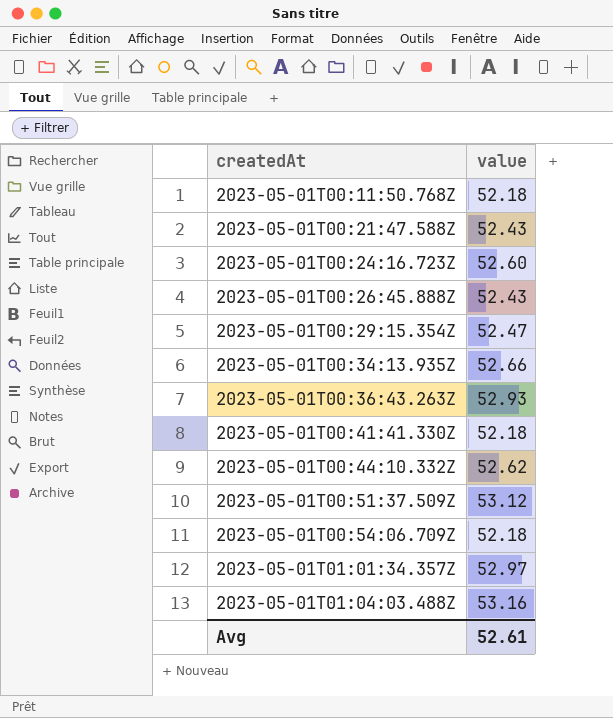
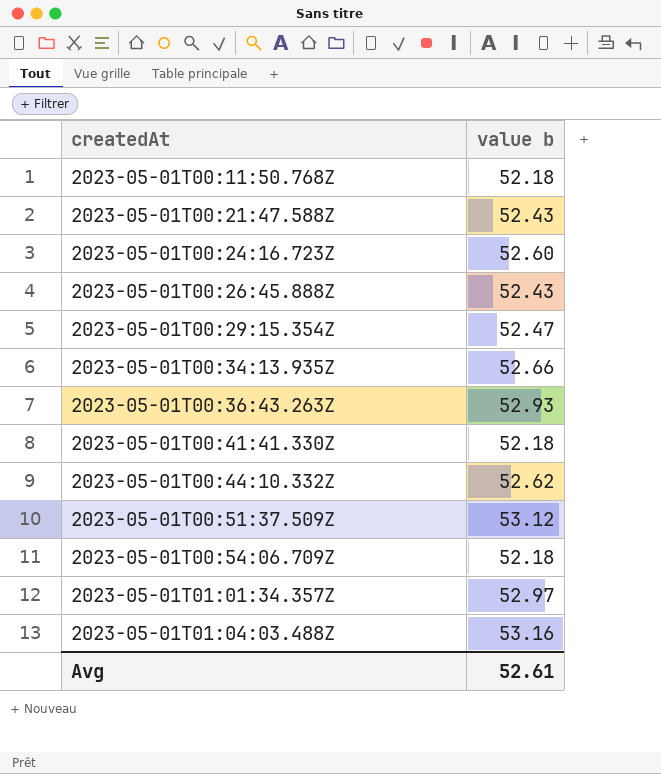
column name: value -> value b

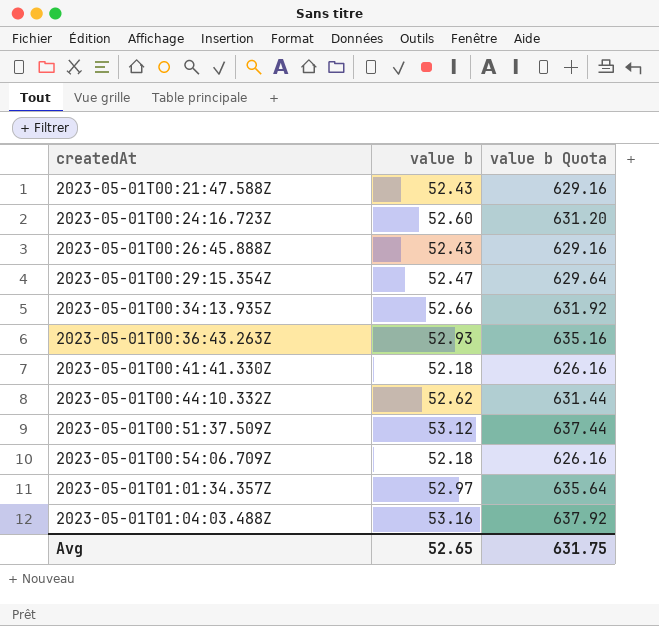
column value b Quota | formula: none -> [value b] * 12
row 2023-05-01T00:11:50.768Z: 52.18 -> none
Avg | value b: 52.61 -> 52.65

